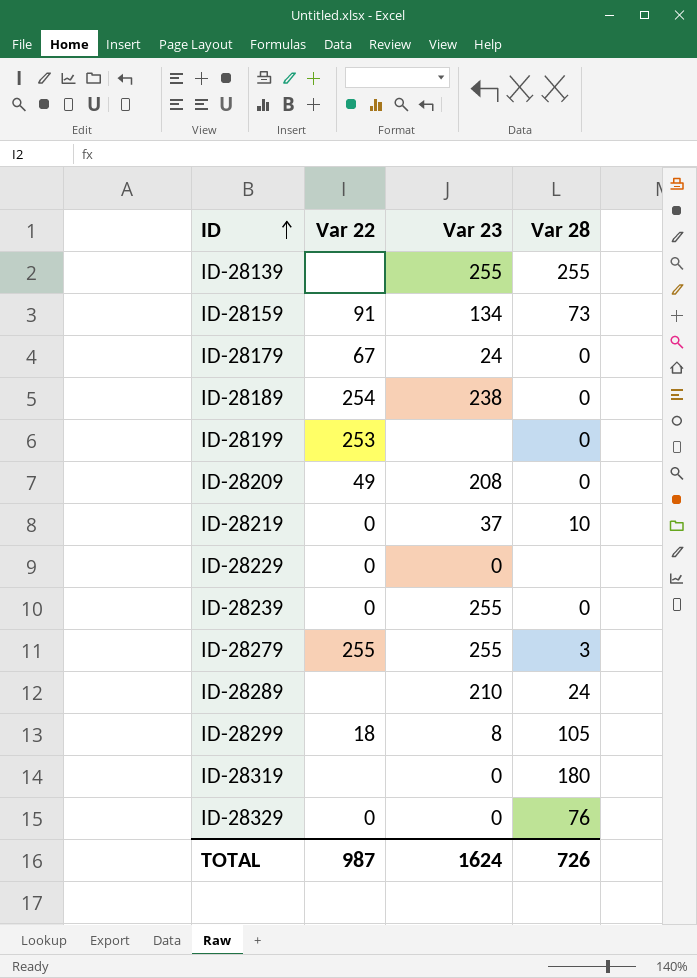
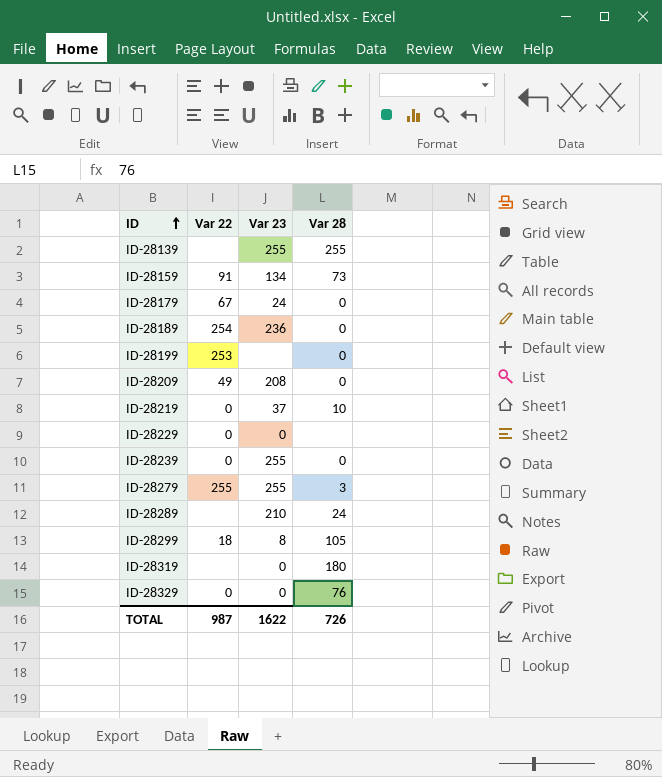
ID-28189 | Var 23: 238 -> 236
TOTAL | Var 23: 1624 -> 1622

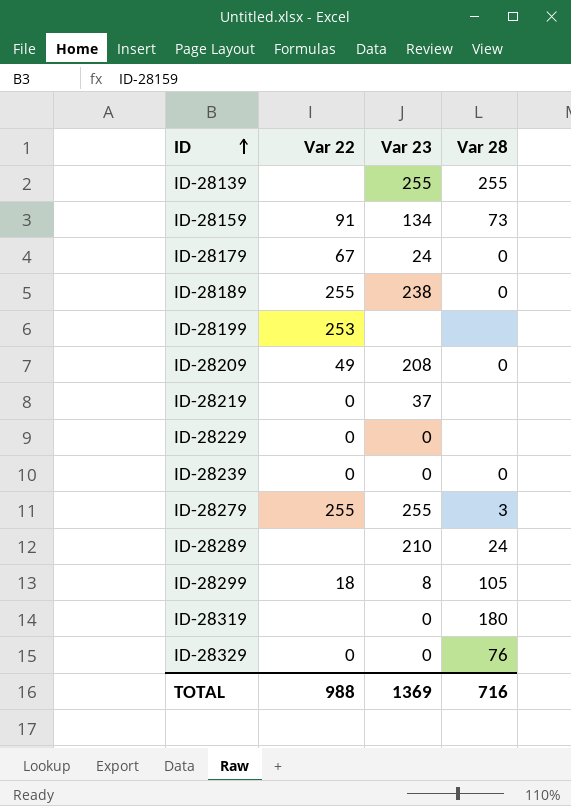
ID-28189 | Var 22: 254 -> 255
ID-28189 | Var 23: 236 -> 238
ID-28199 | Var 28: 0 -> none
ID-28219 | Var 28: 10 -> none
ID-28239 | Var 23: 255 -> 0
TOTAL | Var 22: 987 -> 988
TOTAL | Var 23: 1622 -> 1369
TOTAL | Var 28: 726 -> 716

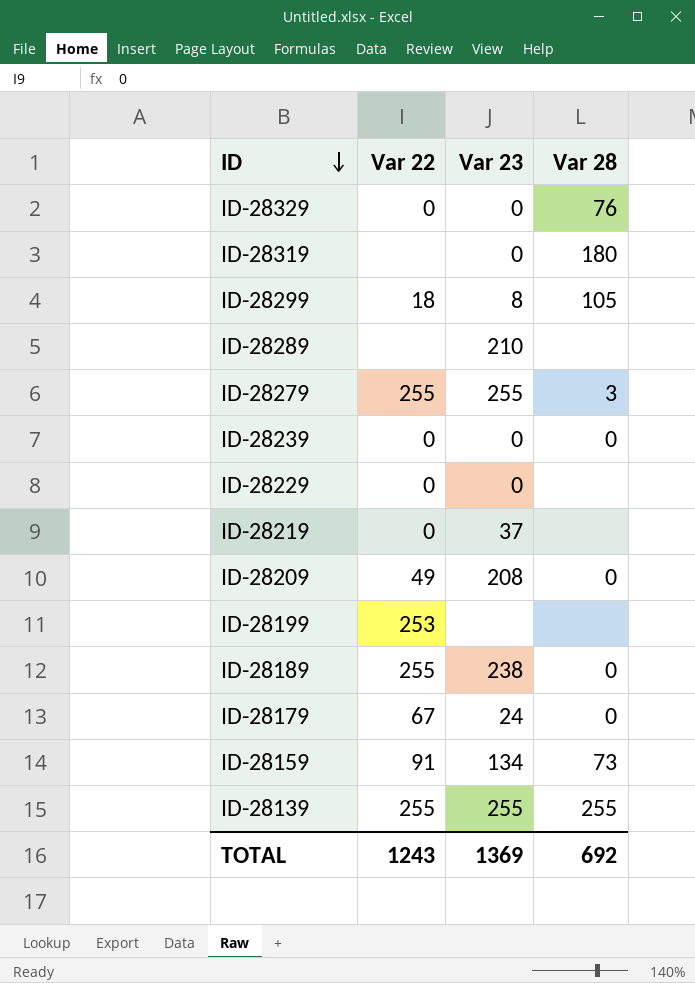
row order: ID ascending -> ID descending
ID-28289 | Var 28: 24 -> none
ID-28139 | Var 22: none -> 255
TOTAL | Var 22: 988 -> 1243
TOTAL | Var 28: 716 -> 692

